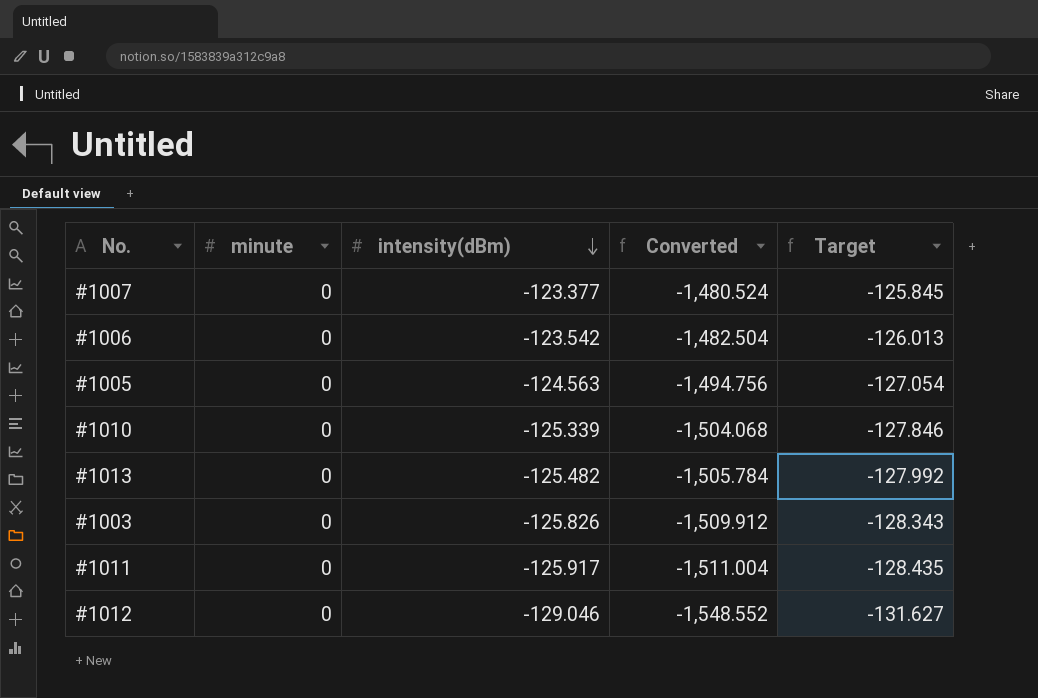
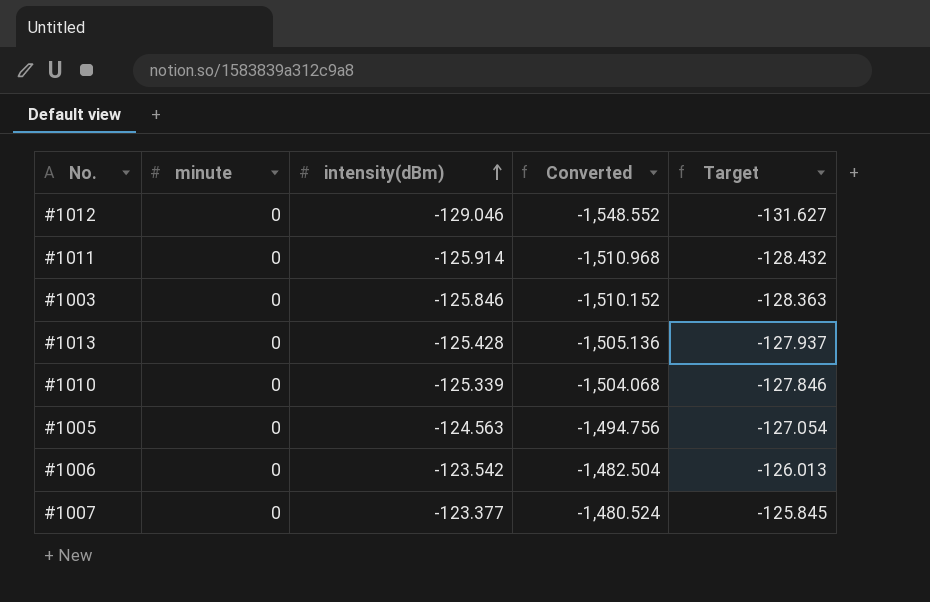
row order: intensity(dBm) descending -> intensity(dBm) ascending
#1011 | intensity(dBm): -125.917 -> -125.914
#1011 | Converted: -1,511.004 -> -1,510.968
#1011 | Target: -128.435 -> -128.432
#1003 | intensity(dBm): -125.826 -> -125.846
#1003 | Converted: -1,509.912 -> -1,510.152
#1003 | Target: -128.343 -> -128.363
#1013 | intensity(dBm): -125.482 -> -125.428
#1013 | Converted: -1,505.784 -> -1,505.136
#1013 | Target: -127.992 -> -127.937

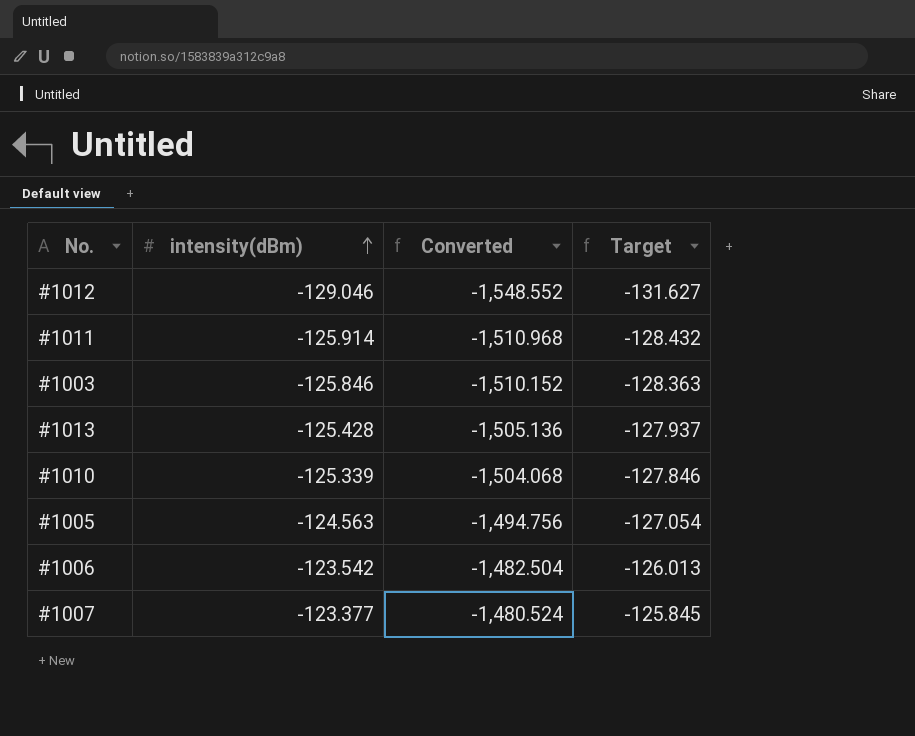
column minute | position: 2 -> none

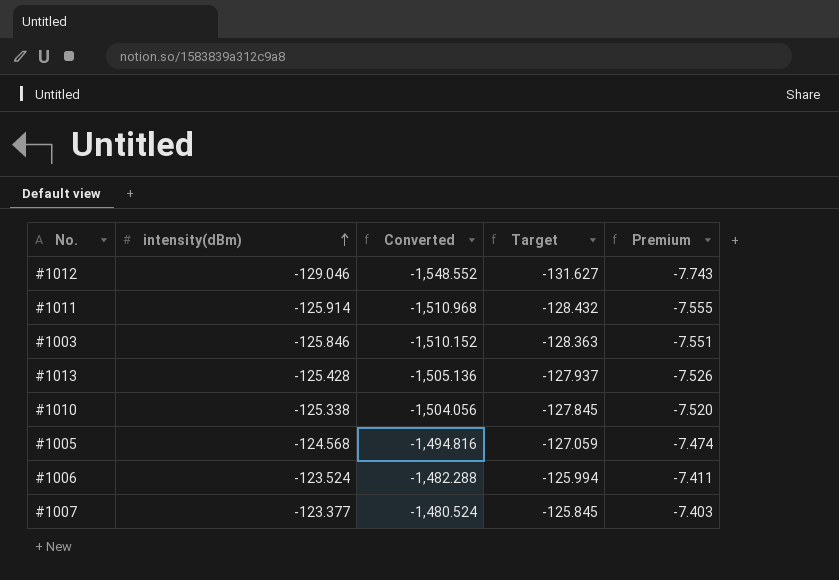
column Premium | formula: none -> [intensity(dBm)] * 0.06
#1010 | intensity(dBm): -125.339 -> -125.338
#1010 | Converted: -1,504.068 -> -1,504.056
#1010 | Target: -127.846 -> -127.845
#1005 | intensity(dBm): -124.563 -> -124.568
#1005 | Converted: -1,494.756 -> -1,494.816
#1005 | Target: -127.054 -> -127.059
#1006 | intensity(dBm): -123.542 -> -123.524
#1006 | Converted: -1,482.504 -> -1,482.288
#1006 | Target: -126.013 -> -125.994

